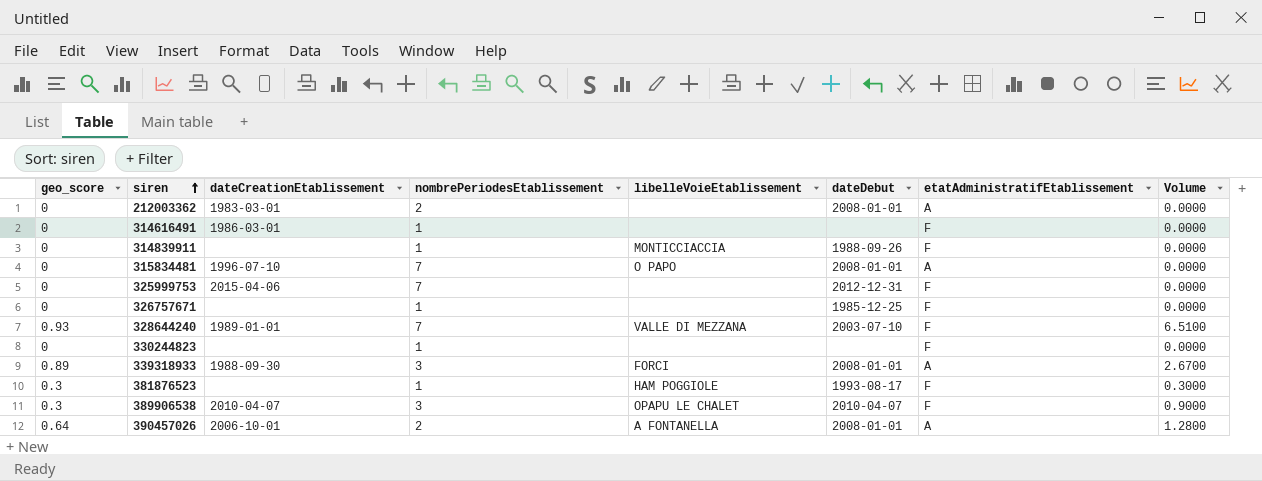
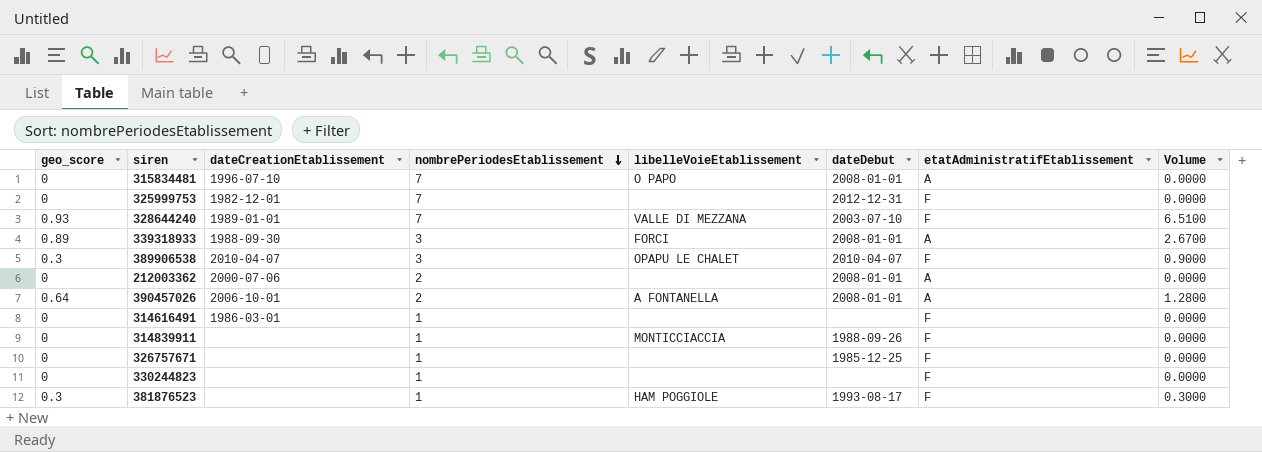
row order: siren ascending -> nombrePeriodesEtablissement descending
325999753 | dateCreationEtablissement: 2015-04-06 -> 1982-12-01
212003362 | dateCreationEtablissement: 1983-03-01 -> 2000-07-06

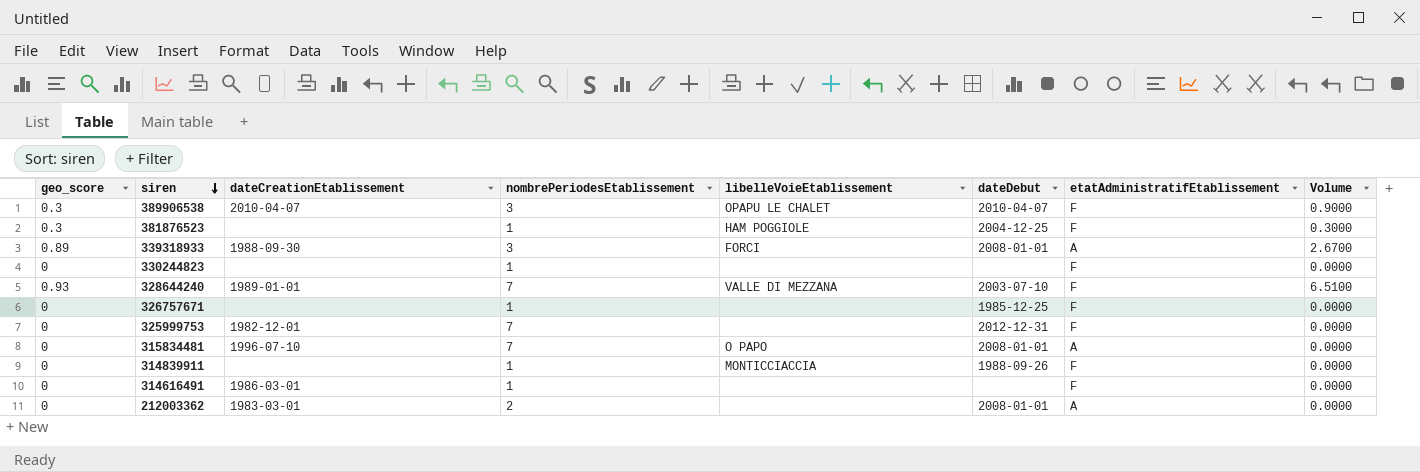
row order: nombrePeriodesEtablissement descending -> siren descending
row 390457026: 0.64 | 2006-10-01 | 2 | A FONTANELLA | 2008-01-01 | A | 1.2800 -> none
381876523 | dateDebut: 1993-08-17 -> 2004-12-25
212003362 | dateCreationEtablissement: 2000-07-06 -> 1983-03-01

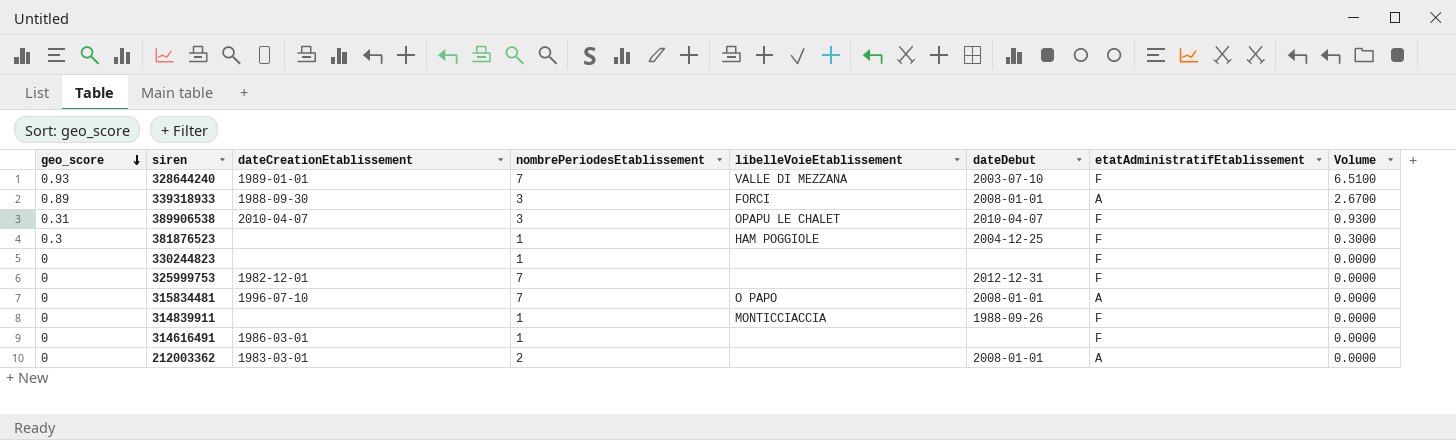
row order: siren descending -> geo_score descending
row 326757671: 0 | none | 1 | none | 1985-12-25 | F | 0.0000 -> none
389906538 | geo_score: 0.3 -> 0.31
389906538 | Volume: 0.9000 -> 0.9300

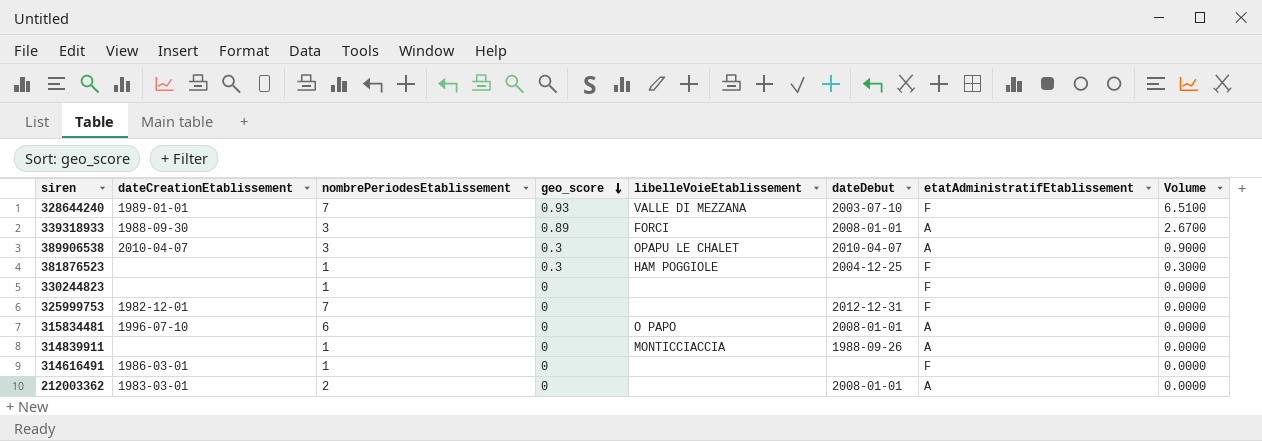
column geo_score | position: 1 -> 4
389906538 | geo_score: 0.31 -> 0.3
389906538 | etatAdministratifEtablissement: F -> A
389906538 | Volume: 0.9300 -> 0.9000
315834481 | nombrePeriodesEtablissement: 7 -> 6
314839911 | etatAdministratifEtablissement: F -> A

